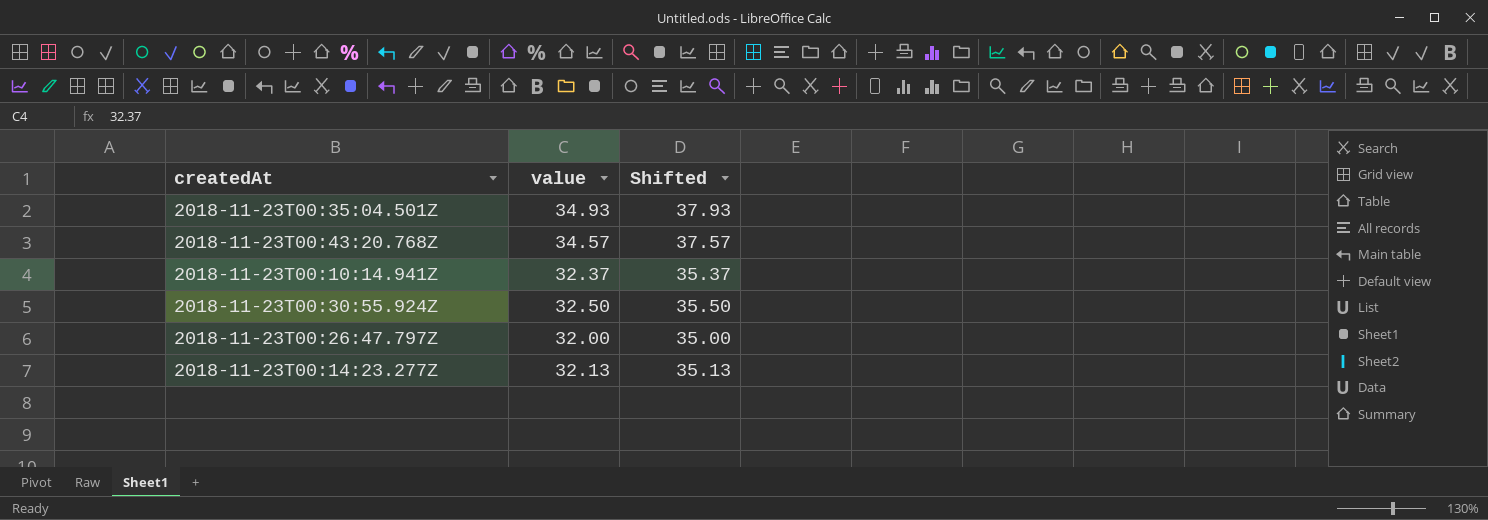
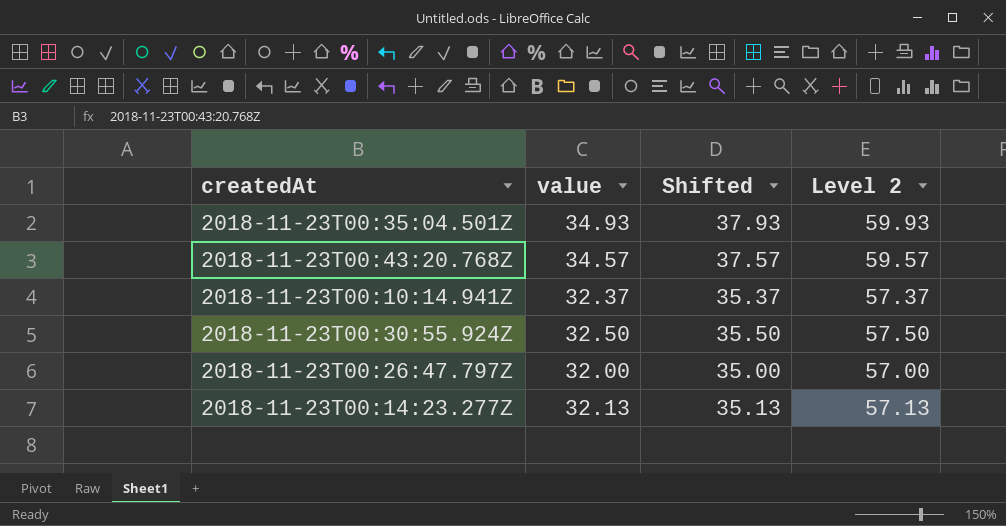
column Level 2 | formula: none -> [value] + 25

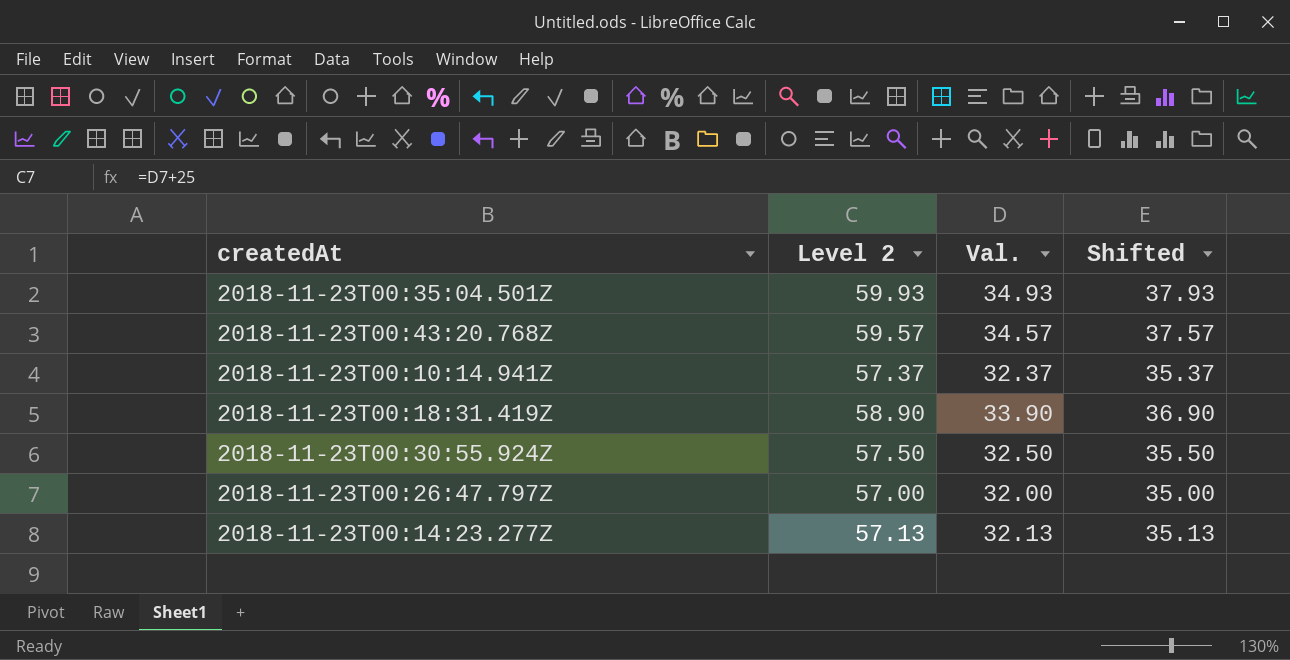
column Level 2 | position: 4 -> 2
column name: value -> Val.
row 2018-11-23T00:18:31.419Z: none -> 58.90 | 33.90 | 36.90

